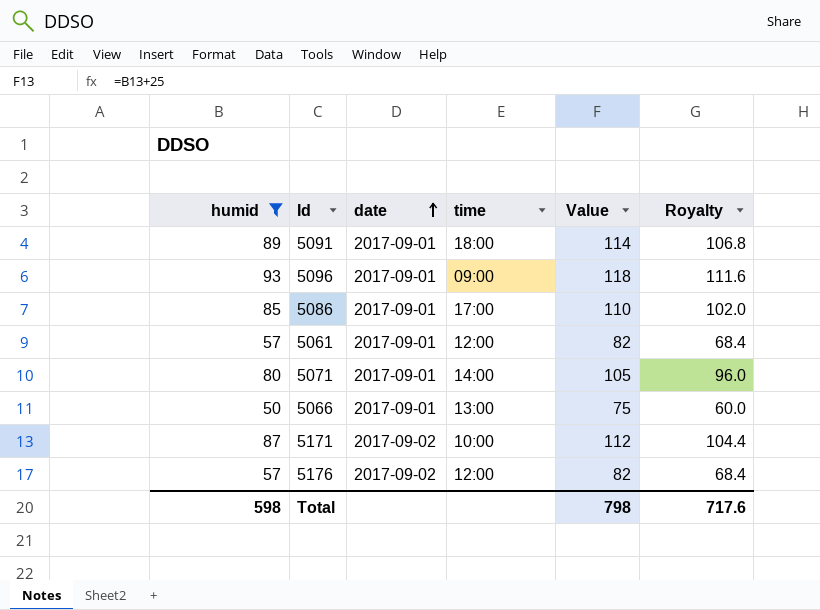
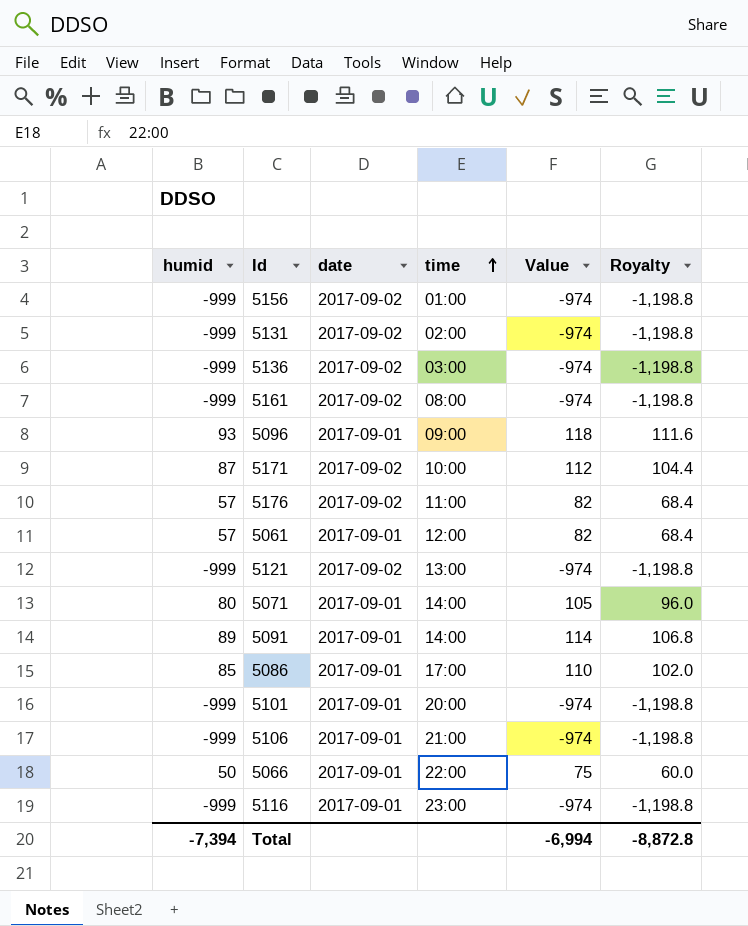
filter: humid != -999 -> none
row order: date ascending -> time ascending
5176 | time: 12:00 -> 11:00
5091 | time: 18:00 -> 14:00
5066 | time: 13:00 -> 22:00
Total | humid: 598 -> -7,394
Total | Value: 798 -> -6,994
Total | Royalty: 717.6 -> -8,872.8

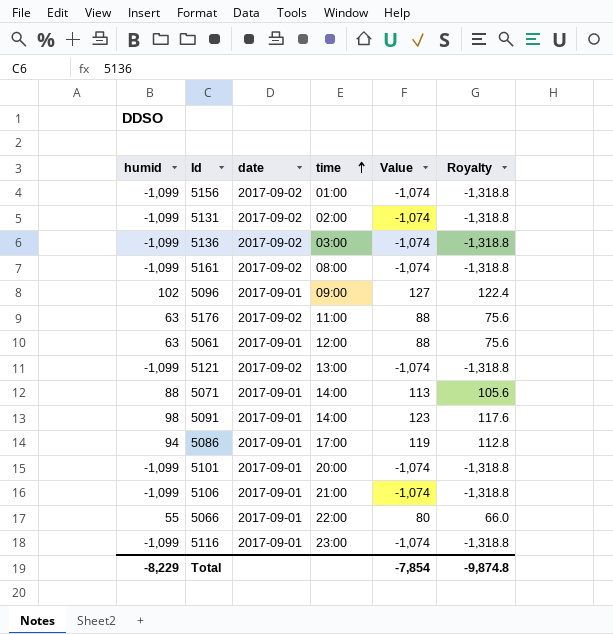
row 5171: 87 | 2017-09-02 | 10:00 | 112 | 104.4 -> none
5156 | humid: -999 -> -1,099
5156 | Value: -974 -> -1,074
5156 | Royalty: -1,198.8 -> -1,318.8
5131 | humid: -999 -> -1,099
5131 | Value: -974 -> -1,074
5131 | Royalty: -1,198.8 -> -1,318.8
5136 | humid: -999 -> -1,099
5136 | Value: -974 -> -1,074
5136 | Royalty: -1,198.8 -> -1,318.8
5161 | humid: -999 -> -1,099
5161 | Value: -974 -> -1,074
5161 | Royalty: -1,198.8 -> -1,318.8
5096 | humid: 93 -> 102
5096 | Value: 118 -> 127
5096 | Royalty: 111.6 -> 122.4
5176 | humid: 57 -> 63
5176 | Value: 82 -> 88
5176 | Royalty: 68.4 -> 75.6
5061 | humid: 57 -> 63
5061 | Value: 82 -> 88
5061 | Royalty: 68.4 -> 75.6
5121 | humid: -999 -> -1,099
5121 | Value: -974 -> -1,074
5121 | Royalty: -1,198.8 -> -1,318.8
5071 | humid: 80 -> 88
5071 | Value: 105 -> 113
5071 | Royalty: 96.0 -> 105.6
5091 | humid: 89 -> 98
5091 | Value: 114 -> 123
5091 | Royalty: 106.8 -> 117.6
5086 | humid: 85 -> 94
5086 | Value: 110 -> 119
5086 | Royalty: 102.0 -> 112.8
5101 | humid: -999 -> -1,099
5101 | Value: -974 -> -1,074
5101 | Royalty: -1,198.8 -> -1,318.8
5106 | humid: -999 -> -1,099
5106 | Value: -974 -> -1,074
5106 | Royalty: -1,198.8 -> -1,318.8
5066 | humid: 50 -> 55
5066 | Value: 75 -> 80
5066 | Royalty: 60.0 -> 66.0
5116 | humid: -999 -> -1,099
5116 | Value: -974 -> -1,074
5116 | Royalty: -1,198.8 -> -1,318.8
Total | humid: -7,394 -> -8,229
Total | Value: -6,994 -> -7,854
Total | Royalty: -8,872.8 -> -9,874.8

